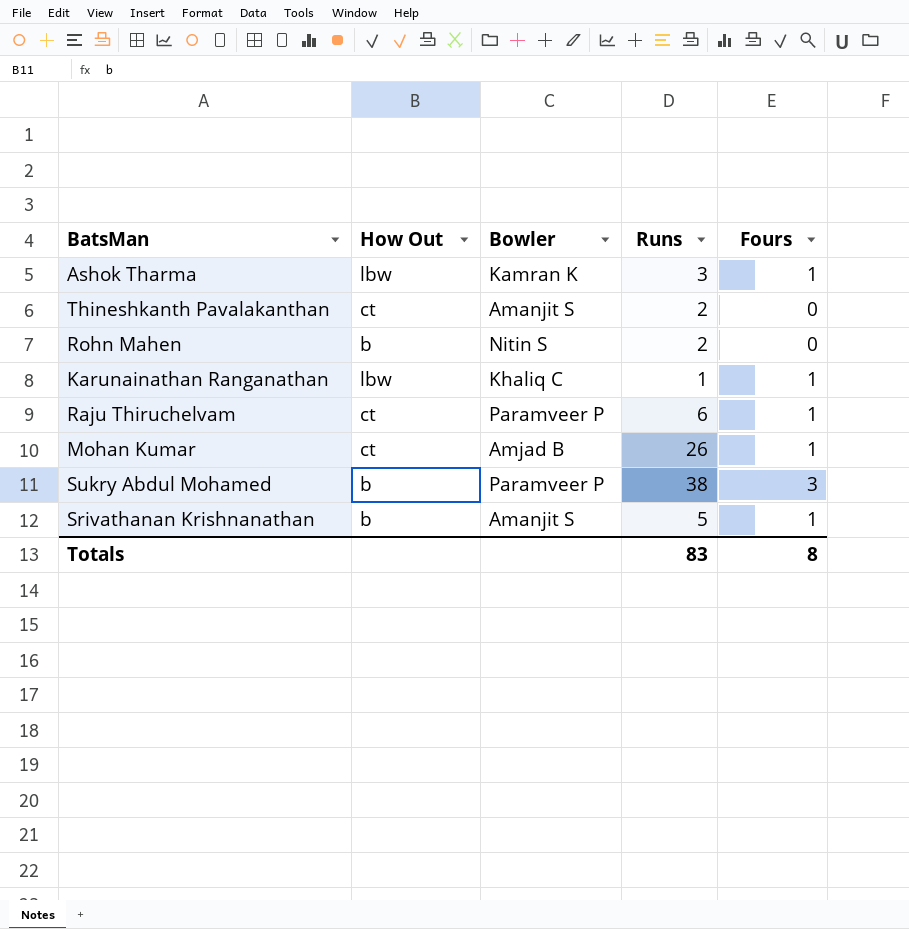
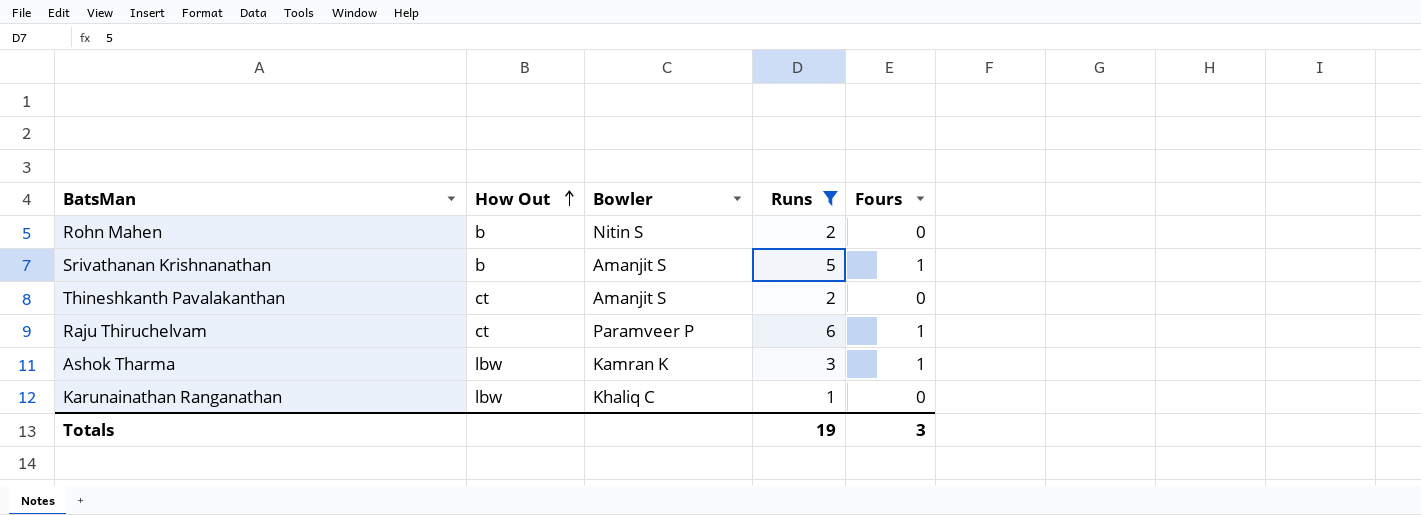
filter: none -> Runs <= 6
row order: none -> How Out ascending
Karunainathan Ranganathan | Fours: 1 -> 0
Totals | Runs: 83 -> 19
Totals | Fours: 8 -> 3

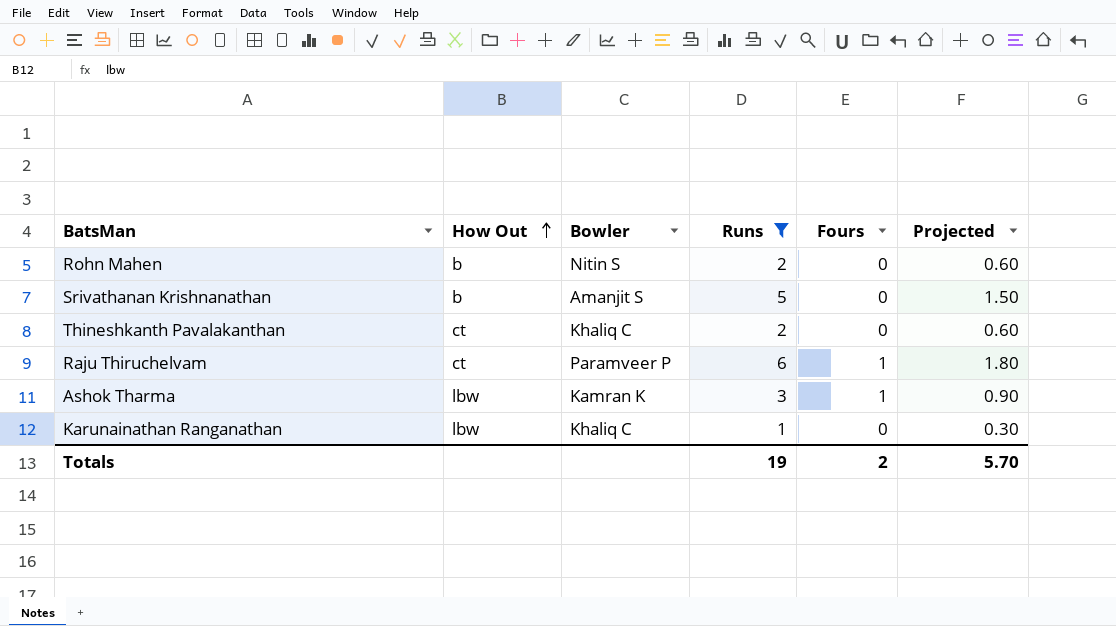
column Projected | formula: none -> [Runs] * 0.3
Srivathanan Krishnanathan | Fours: 1 -> 0
Thineshkanth Pavalakanthan | Bowler: Amanjit S -> Khaliq C
Totals | Fours: 3 -> 2

